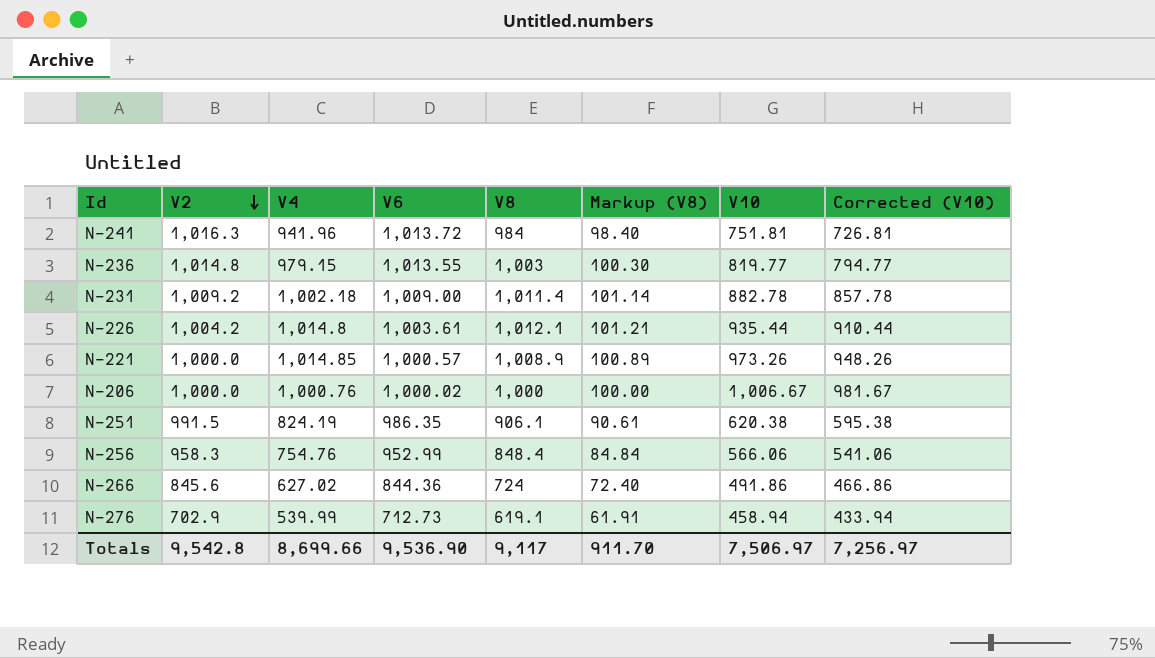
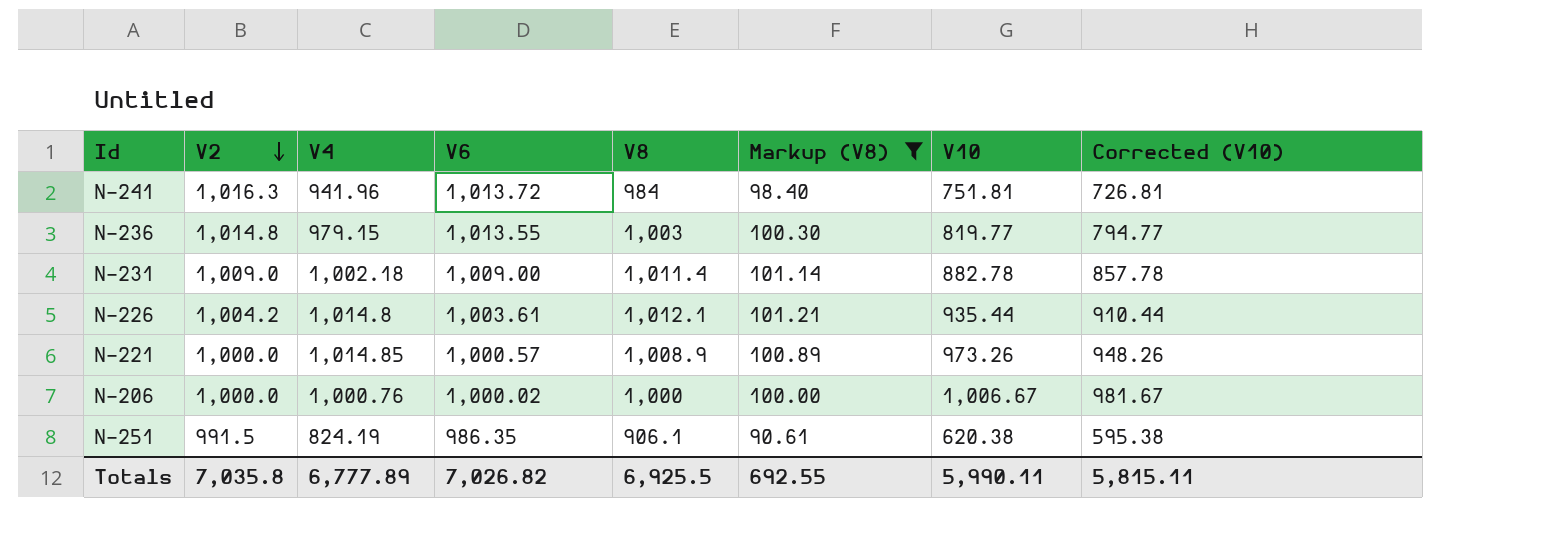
filter: none -> Markup (V8) >= 90.61
N-231 | V2: 1,009.2 -> 1,009.0
Totals | V2: 9,542.8 -> 7,035.8
Totals | V4: 8,699.66 -> 6,777.89
Totals | V6: 9,536.90 -> 7,026.82
Totals | V8: 9,117 -> 6,925.5
Totals | Markup (V8): 911.70 -> 692.55
Totals | V10: 7,506.97 -> 5,990.11
Totals | Corrected (V10): 7,256.97 -> 5,815.11

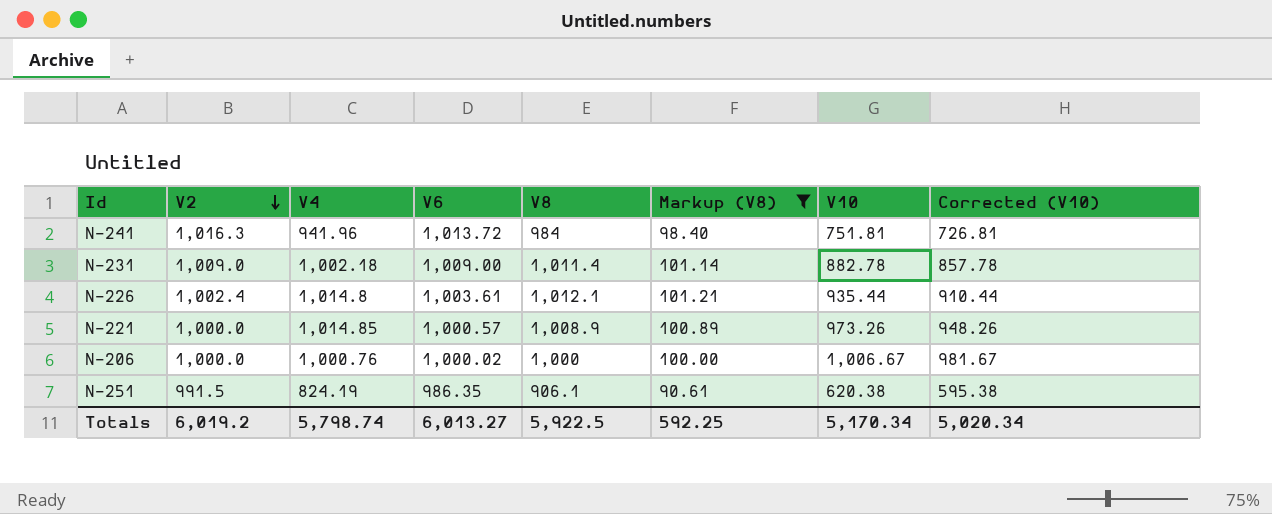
row N-236: 1,014.8 | 979.15 | 1,013.55 | 1,003 | 100.30 | 819.77 | 794.77 -> none
N-226 | V2: 1,004.2 -> 1,002.4
Totals | V2: 7,035.8 -> 6,019.2
Totals | V4: 6,777.89 -> 5,798.74
Totals | V6: 7,026.82 -> 6,013.27
Totals | V8: 6,925.5 -> 5,922.5
Totals | Markup (V8): 692.55 -> 592.25
Totals | V10: 5,990.11 -> 5,170.34
Totals | Corrected (V10): 5,815.11 -> 5,020.34

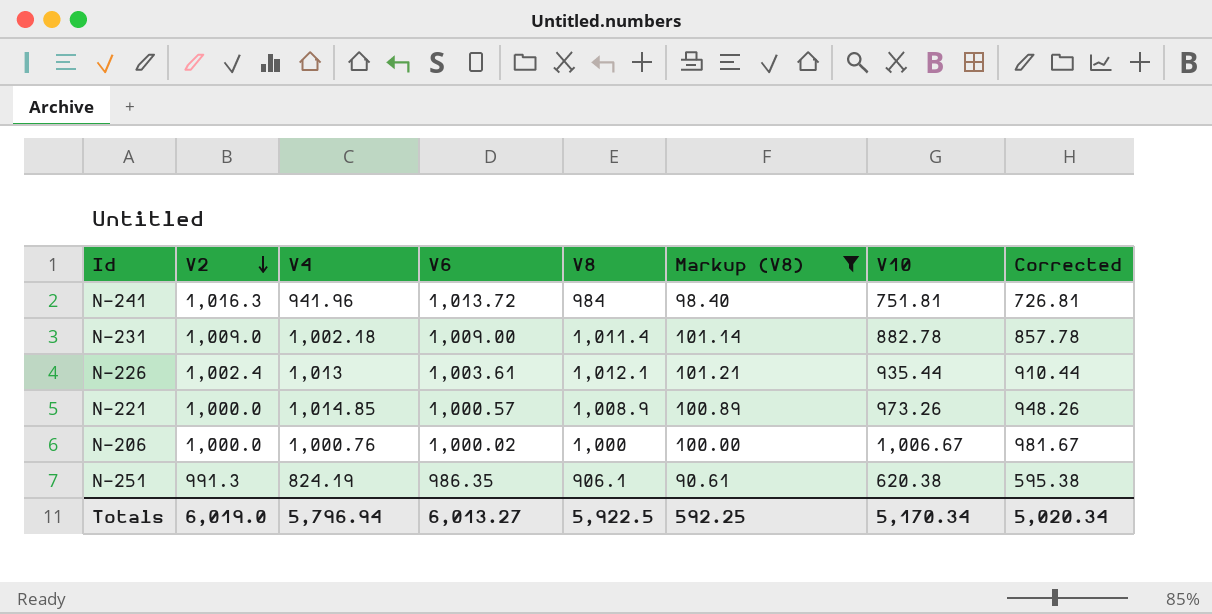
column name: Corrected (V10) -> Corrected
N-226 | V4: 1,014.8 -> 1,013
N-251 | V2: 991.5 -> 991.3
Totals | V2: 6,019.2 -> 6,019.0
Totals | V4: 5,798.74 -> 5,796.94

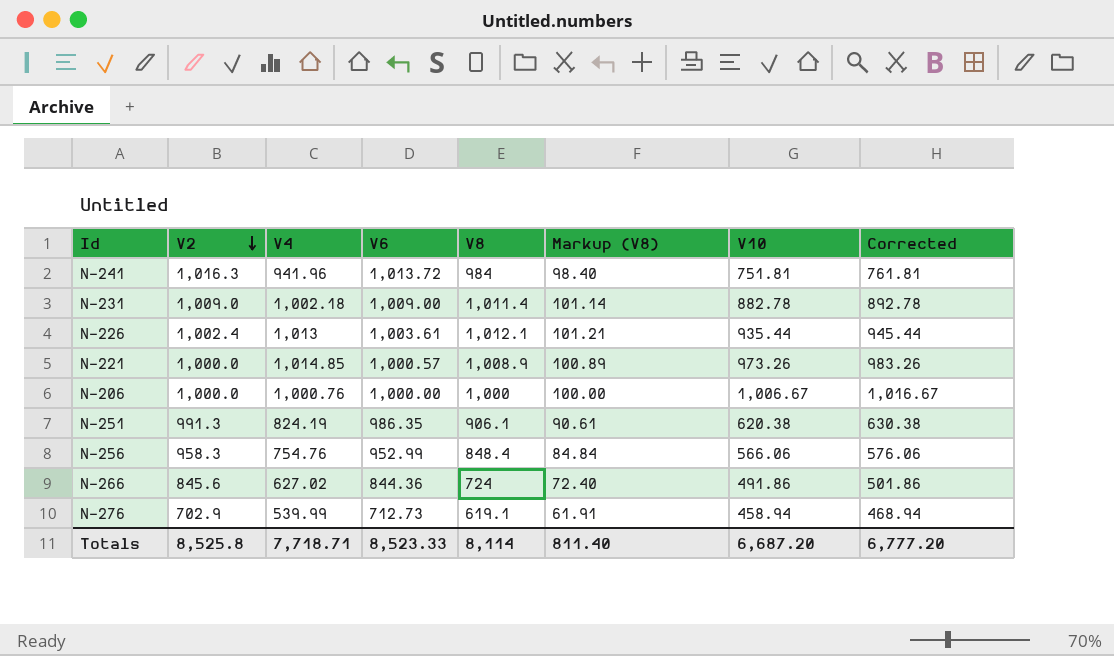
filter: Markup (V8) >= 90.61 -> none
column Corrected | formula: [V10] - 25 -> [V10] + 10
N-206 | V6: 1,000.02 -> 1,000.00
Totals | V2: 6,019.0 -> 8,525.8
Totals | V4: 5,796.94 -> 7,718.71
Totals | V6: 6,013.27 -> 8,523.33
Totals | V8: 5,922.5 -> 8,114
Totals | Markup (V8): 592.25 -> 811.40
Totals | V10: 5,170.34 -> 6,687.20
Totals | Corrected: 5,020.34 -> 6,777.20

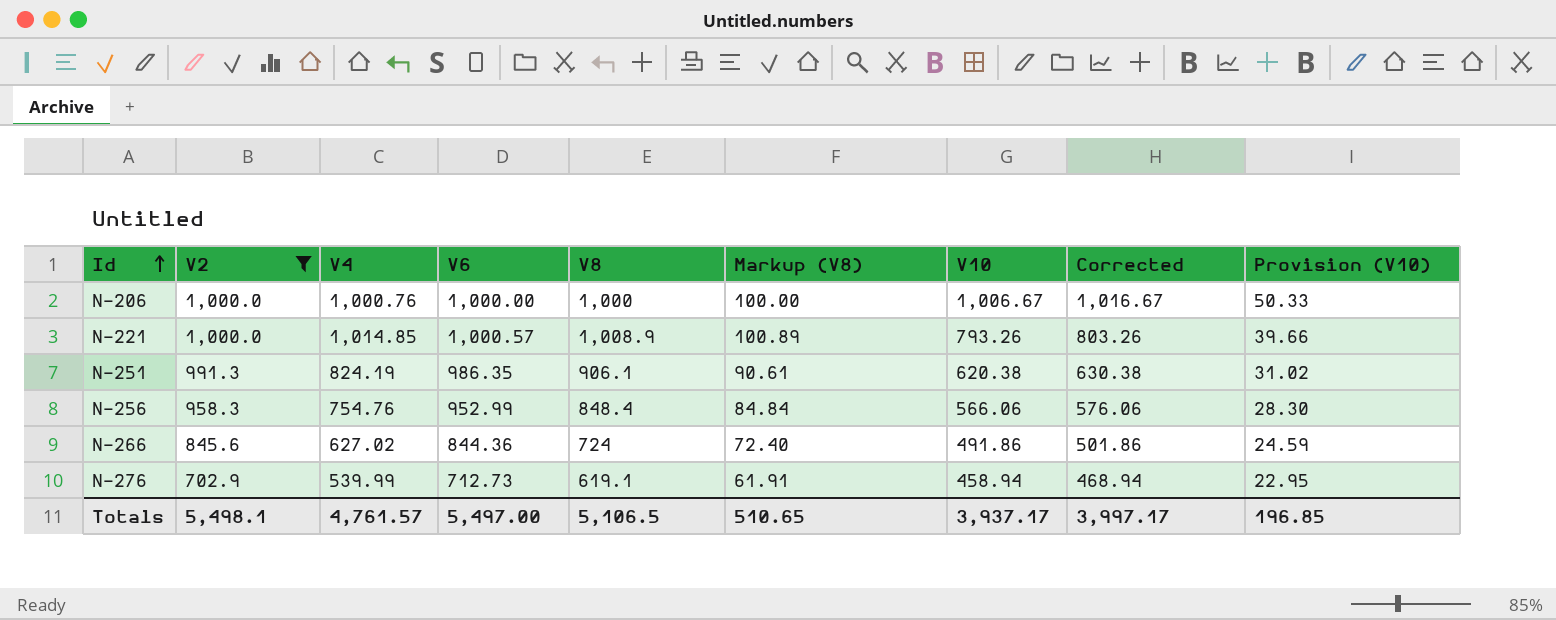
filter: none -> V2 <= 1,000.0
row order: V2 descending -> Id ascending
column Provision (V10) | formula: none -> [V10] * 0.05
N-221 | V10: 973.26 -> 793.26
N-221 | Corrected: 983.26 -> 803.26
Totals | V2: 8,525.8 -> 5,498.1
Totals | V4: 7,718.71 -> 4,761.57
Totals | V6: 8,523.33 -> 5,497.00
Totals | V8: 8,114 -> 5,106.5
Totals | Markup (V8): 811.40 -> 510.65
Totals | V10: 6,687.20 -> 3,937.17
Totals | Corrected: 6,777.20 -> 3,997.17

